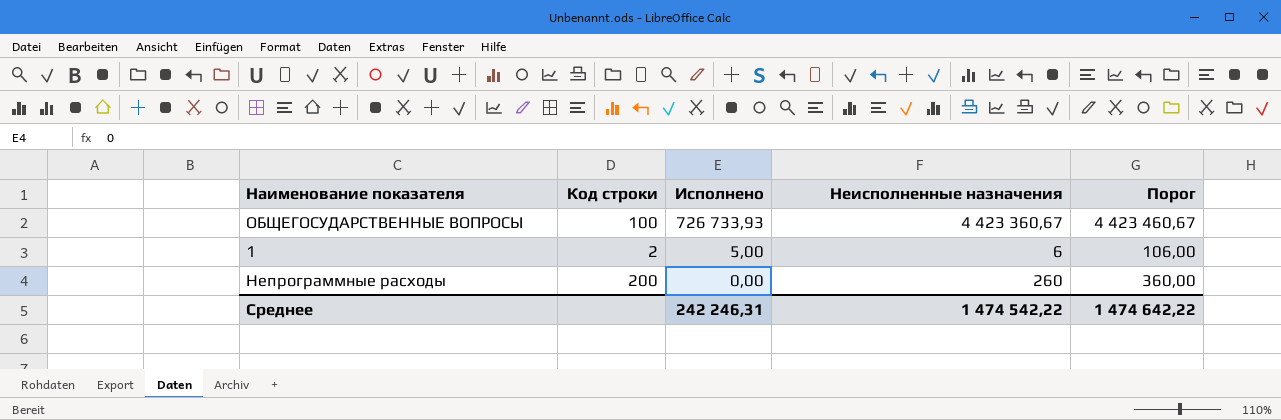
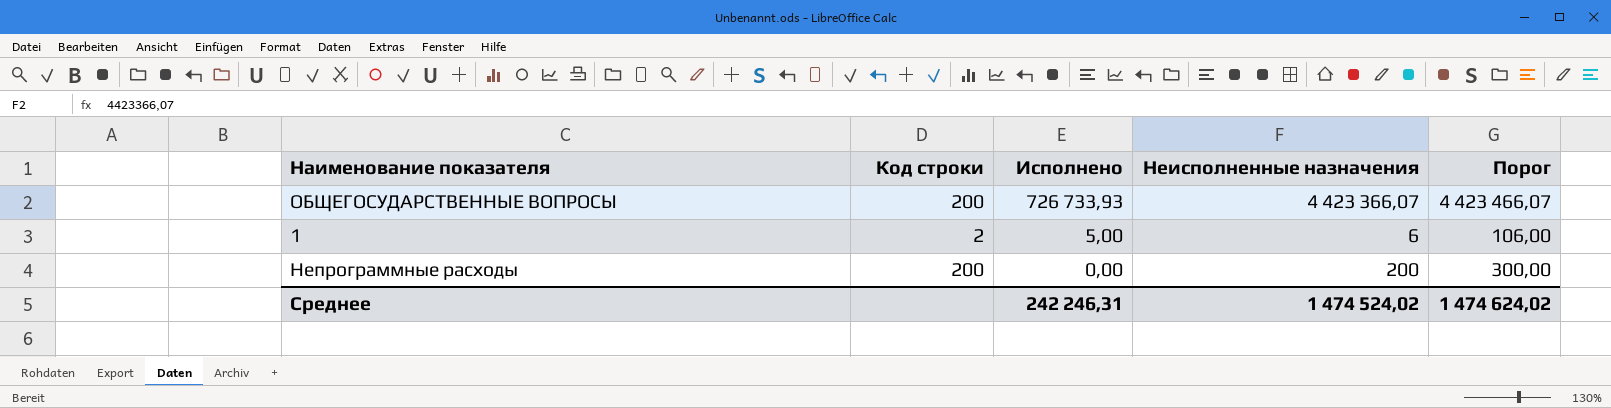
ОБЩЕГОСУДАРСТВЕННЫЕ ВОПРОСЫ | Код строки: 100 -> 200
ОБЩЕГОСУДАРСТВЕННЫЕ ВОПРОСЫ | Неисполненные назначения: 4 423 360,67 -> 4 423 366,07
ОБЩЕГОСУДАРСТВЕННЫЕ ВОПРОСЫ | Порог: 4 423 460,67 -> 4 423 466,07
Непрограммные расходы | Неисполненные назначения: 260 -> 200
Непрограммные расходы | Порог: 360,00 -> 300,00
Среднее | Неисполненные назначения: 1 474 542,22 -> 1 474 524,02
Среднее | Порог: 1 474 642,22 -> 1 474 624,02

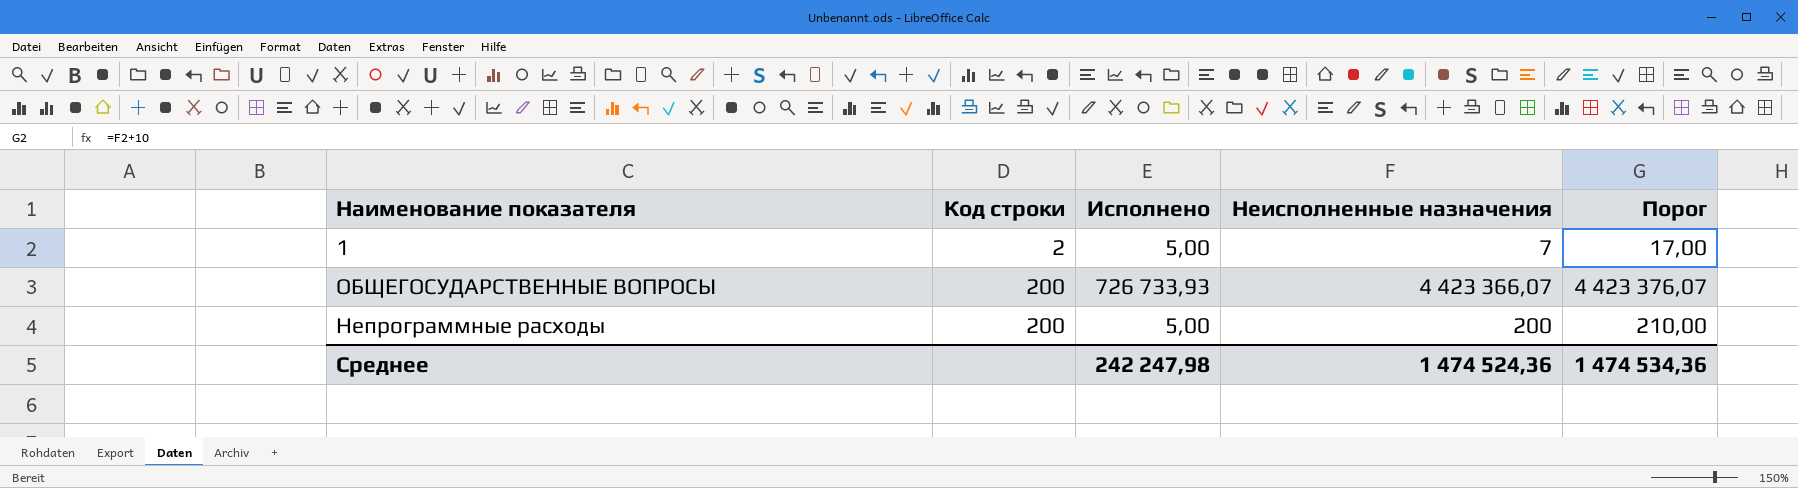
row order: Исполнено descending -> Код строки ascending
column Порог | formula: [Неисполненные назначения] + 100 -> [Неисполненные назначения] + 10
1 | Неисполненные назначения: 6 -> 7
Непрограммные расходы | Исполнено: 0,00 -> 5,00
Среднее | Исполнено: 242 246,31 -> 242 247,98
Среднее | Неисполненные назначения: 1 474 524,02 -> 1 474 524,36
Среднее | Порог: 1 474 624,02 -> 1 474 534,36

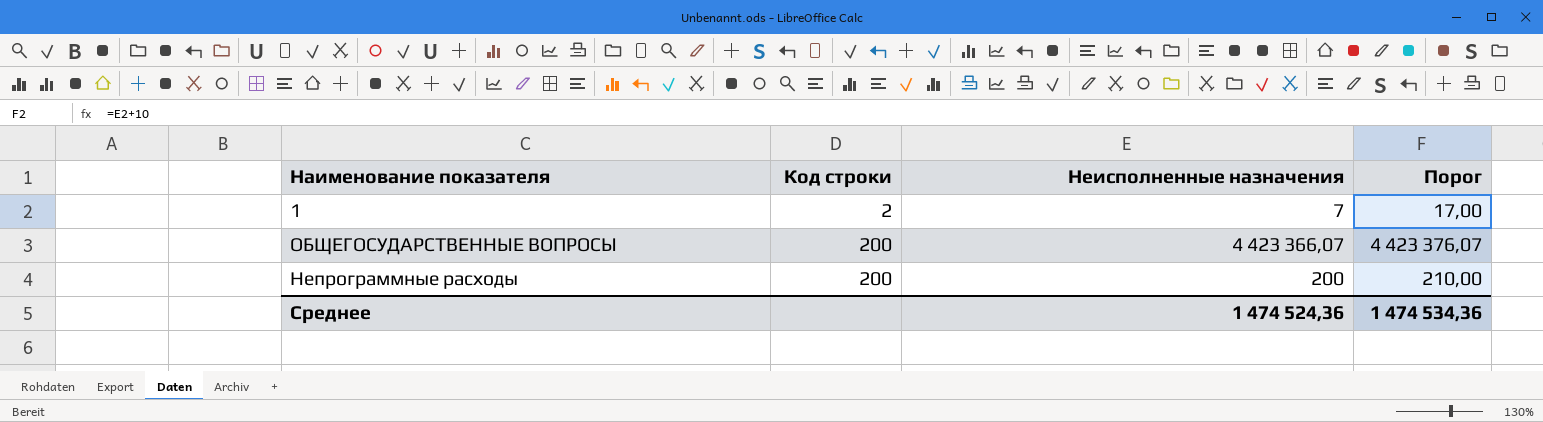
column Исполнено | position: 3 -> none

